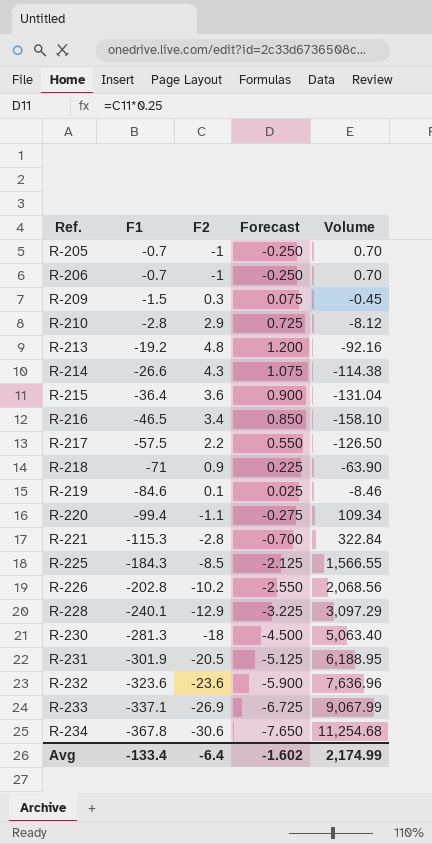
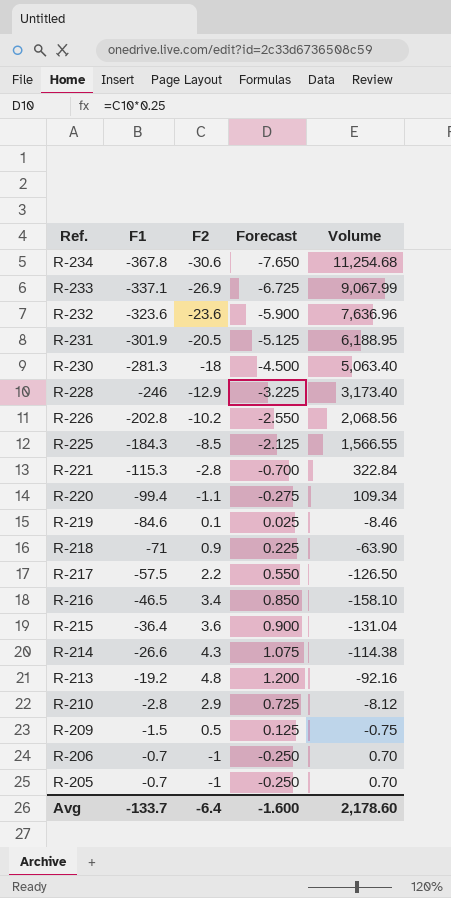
row order: Ref. ascending -> Ref. descending
R-228 | F1: -240.1 -> -246
R-228 | Volume: 3,097.29 -> 3,173.40
R-209 | F2: 0.3 -> 0.5
R-209 | Forecast: 0.075 -> 0.125
R-209 | Volume: -0.45 -> -0.75
Avg | F1: -133.4 -> -133.7
Avg | Forecast: -1.602 -> -1.600
Avg | Volume: 2,174.99 -> 2,178.60

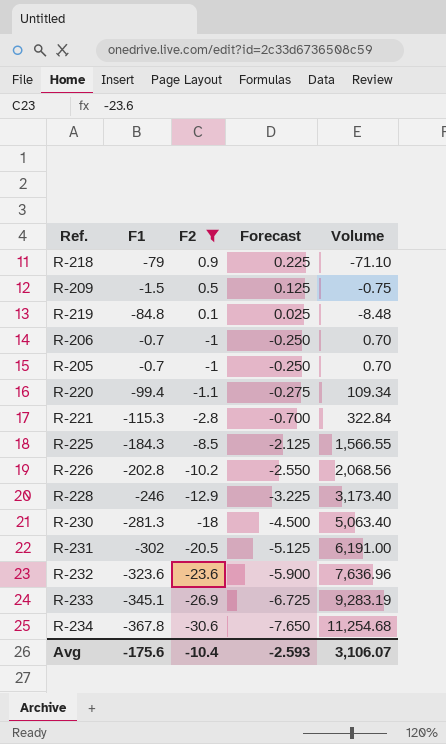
filter: none -> F2 <= 0.9
row order: Ref. descending -> F2 descending
R-218 | F1: -71 -> -79
R-218 | Volume: -63.90 -> -71.10
R-219 | F1: -84.6 -> -84.8
R-219 | Volume: -8.46 -> -8.48
R-231 | F1: -301.9 -> -302
R-231 | Volume: 6,188.95 -> 6,191.00
R-233 | F1: -337.1 -> -345.1
R-233 | Volume: 9,067.99 -> 9,283.19
Avg | F1: -133.7 -> -175.6
Avg | F2: -6.4 -> -10.4
Avg | Forecast: -1.600 -> -2.593
Avg | Volume: 2,178.60 -> 3,106.07

